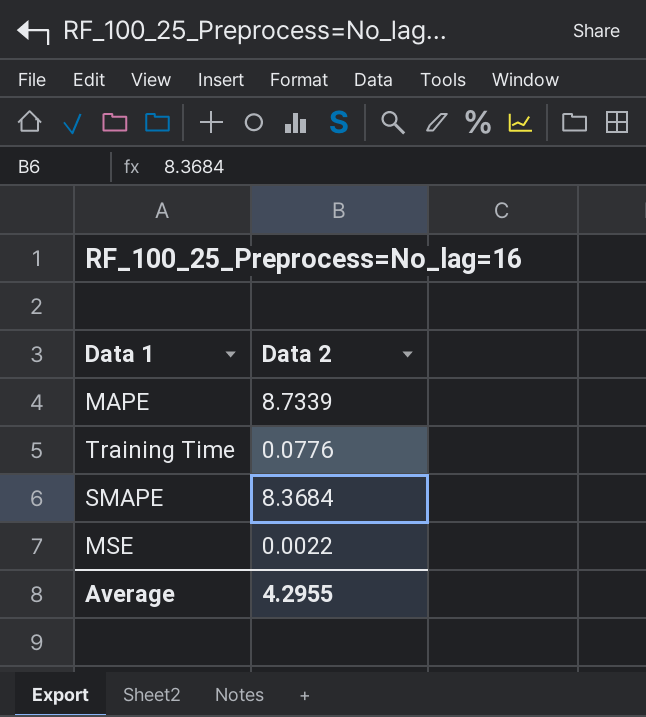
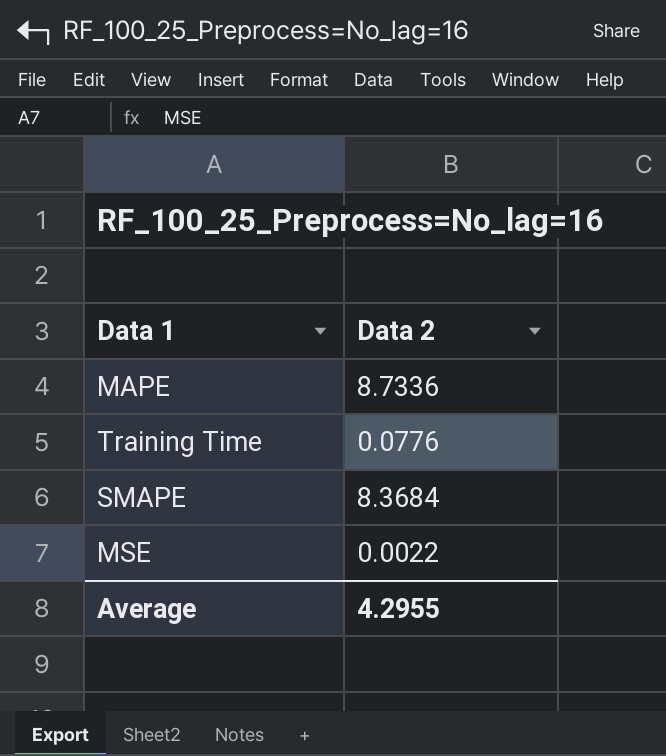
MAPE | Data 2: 8.7339 -> 8.7336

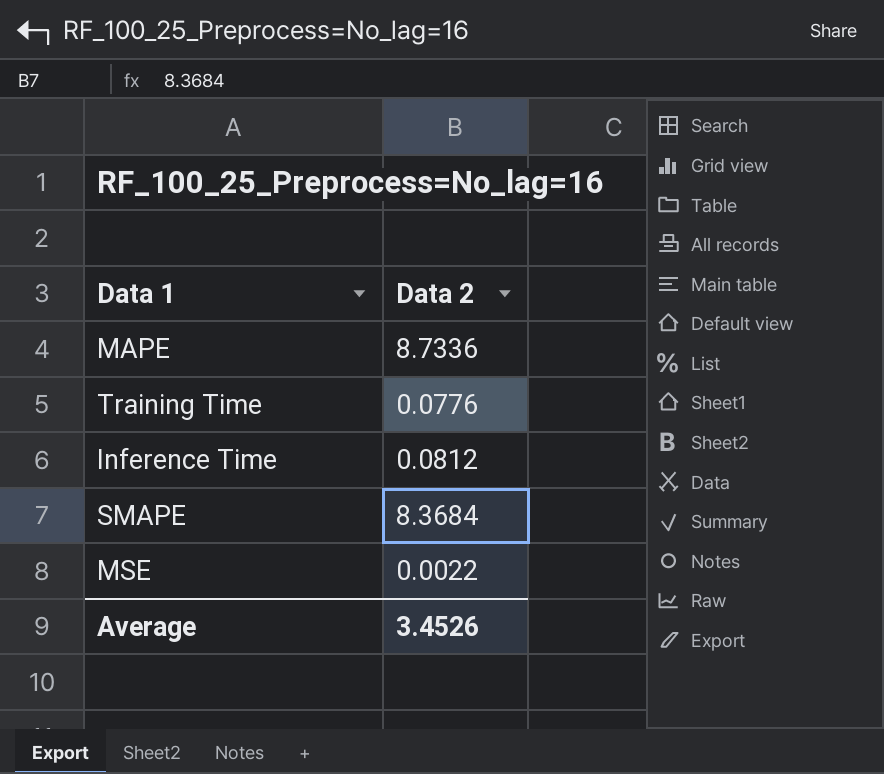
row Inference Time: none -> 0.0812
Average | Data 2: 4.2955 -> 3.4526

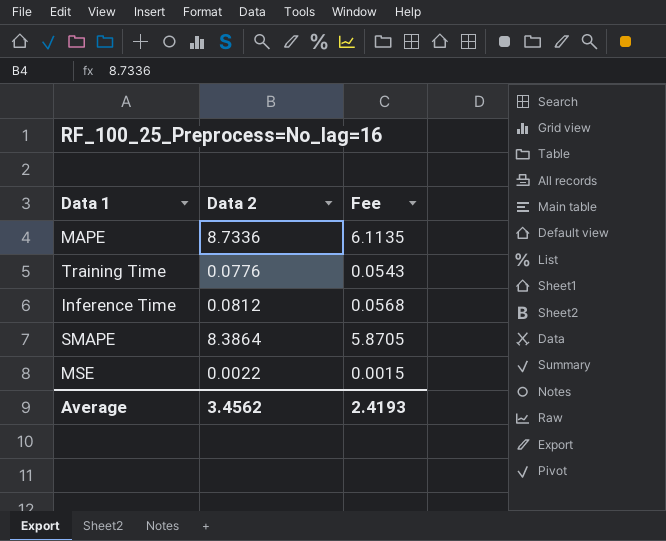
column Fee | formula: none -> [Data 2] * 0.7
SMAPE | Data 2: 8.3684 -> 8.3864
Average | Data 2: 3.4526 -> 3.4562

